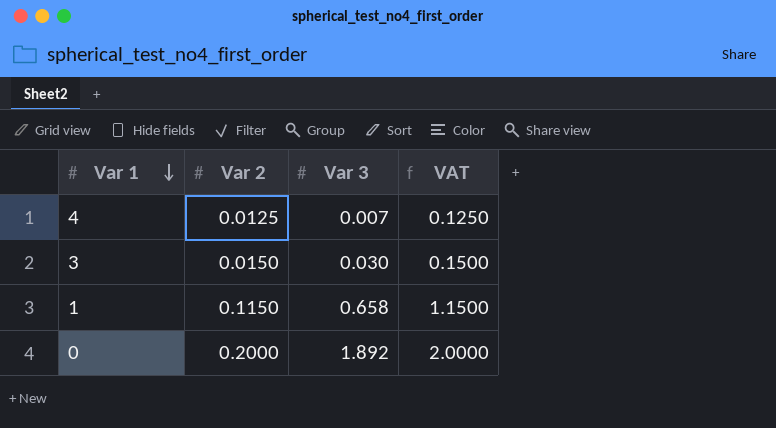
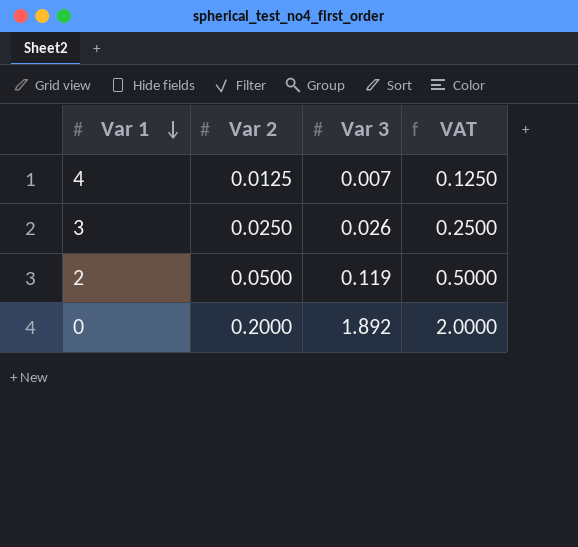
row 1: 0.1150 | 0.658 | 1.1500 -> none
3 | Var 2: 0.0150 -> 0.0250
3 | Var 3: 0.030 -> 0.026
3 | VAT: 0.1500 -> 0.2500
row 2: none -> 0.0500 | 0.119 | 0.5000

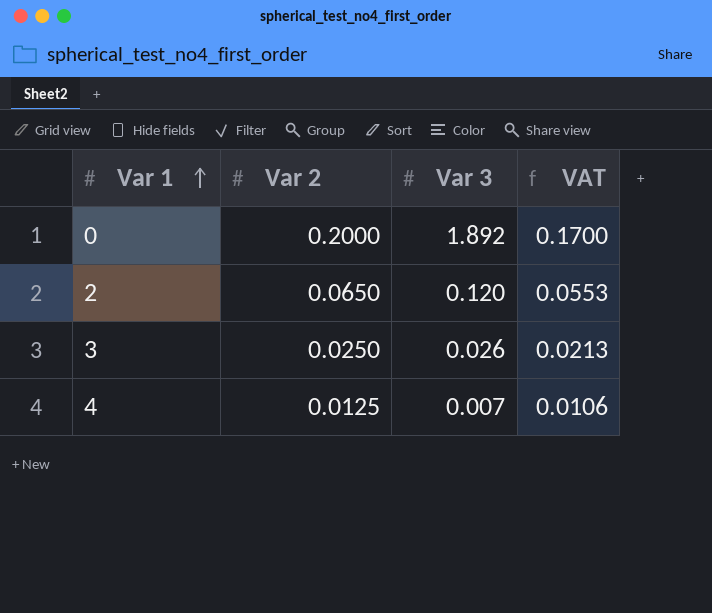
row order: Var 1 descending -> Var 1 ascending
column VAT | formula: [Var 2] * 10 -> [Var 2] * 0.85
2 | Var 2: 0.0500 -> 0.0650
2 | Var 3: 0.119 -> 0.120

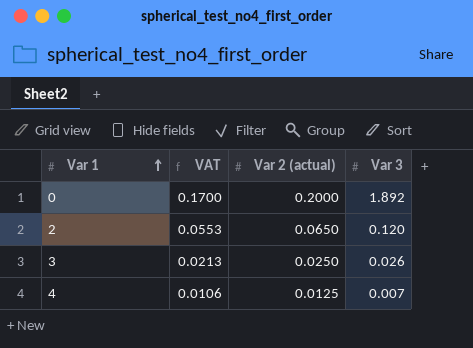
column VAT | position: 4 -> 2
column name: Var 2 -> Var 2 (actual)

